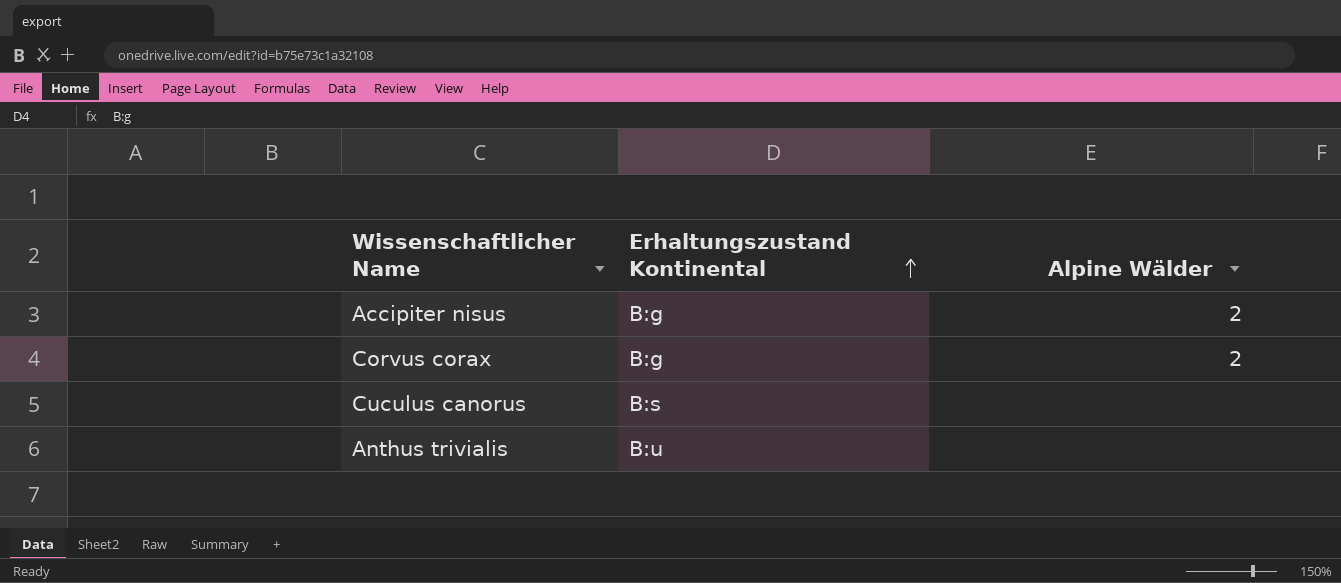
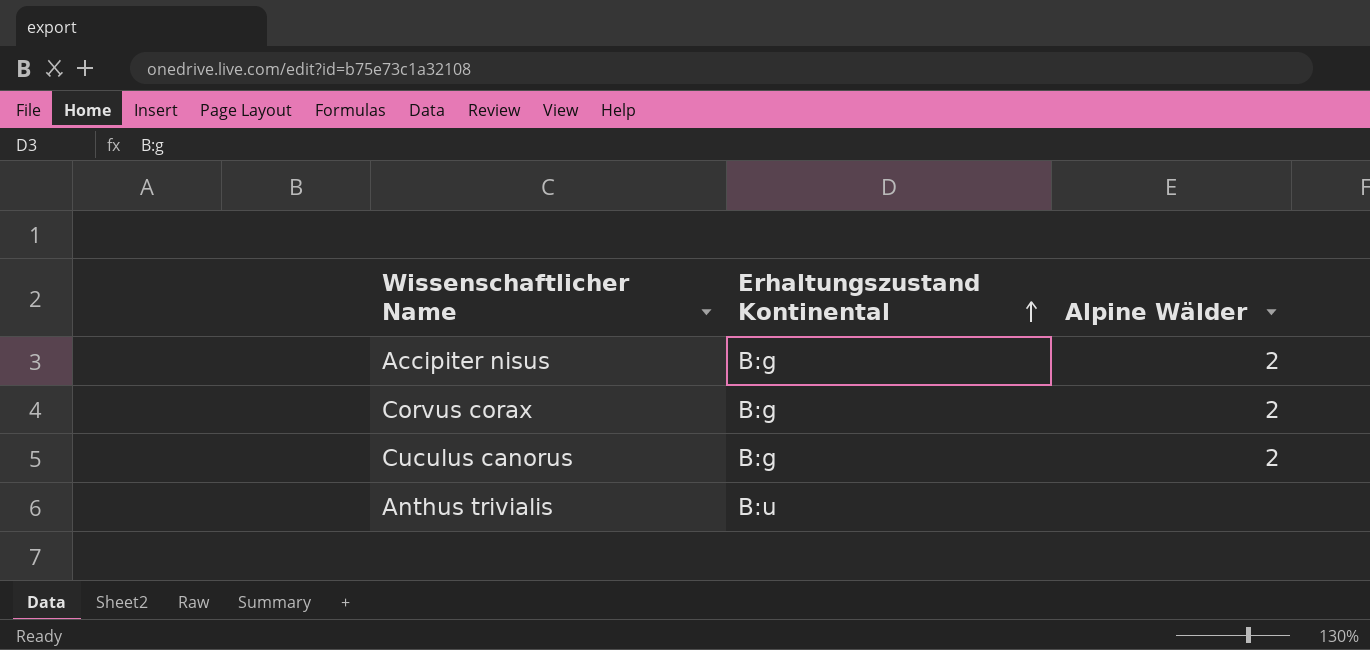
Cuculus canorus | Erhaltungszustand Kontinental: B:s -> B:g
Cuculus canorus | Alpine Wälder: none -> 2

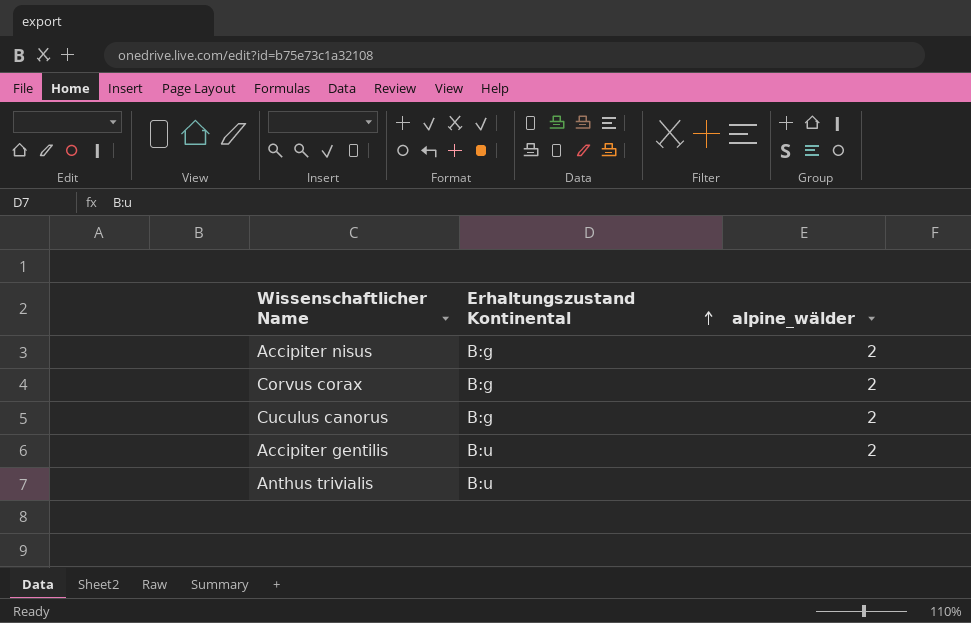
column name: Alpine Wälder -> alpine_wälder
row Accipiter gentilis: none -> B:u | 2

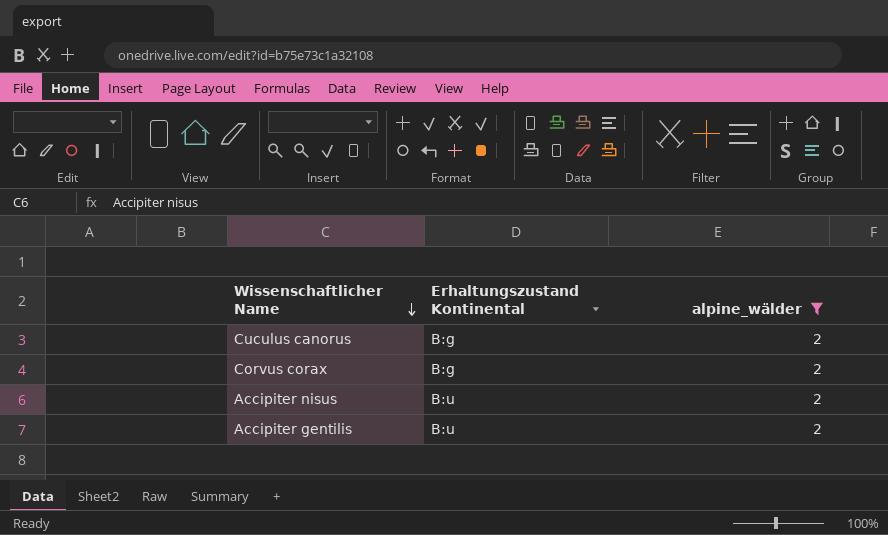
filter: none -> alpine_wälder = 2
row order: Erhaltungszustand Kontinental ascending -> Wissenschaftlicher Name descending
Accipiter nisus | Erhaltungszustand Kontinental: B:g -> B:u

